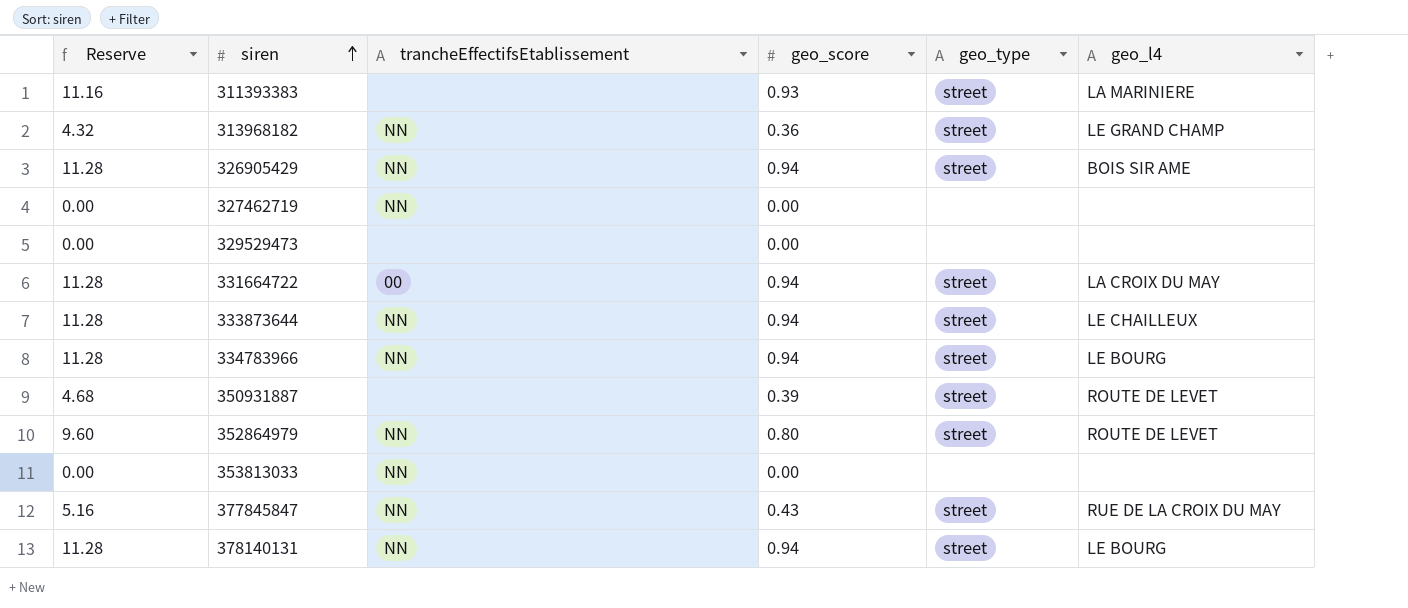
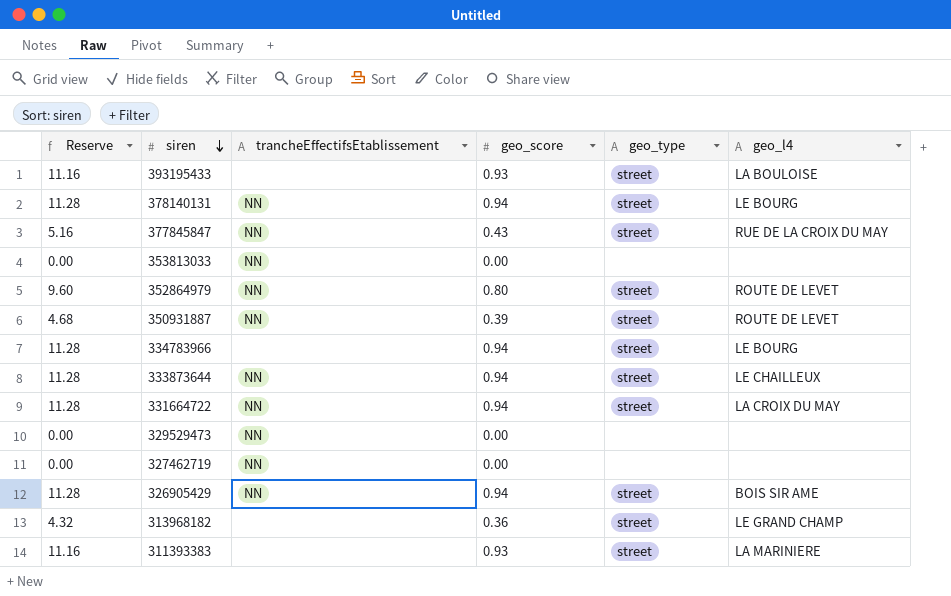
row order: siren ascending -> siren descending
row 393195433: none -> 11.16 | none | 0.93 | street | LA BOULOISE
350931887 | trancheEffectifsEtablissement: none -> NN
334783966 | trancheEffectifsEtablissement: NN -> none
331664722 | trancheEffectifsEtablissement: 00 -> NN
329529473 | trancheEffectifsEtablissement: none -> NN
313968182 | trancheEffectifsEtablissement: NN -> none

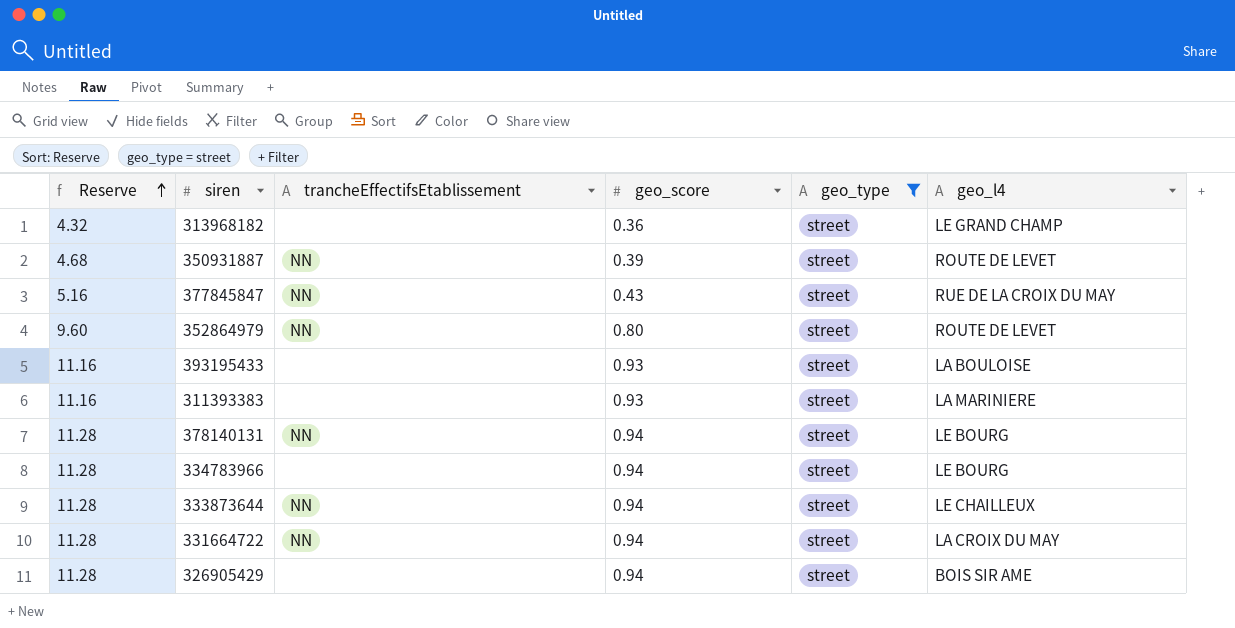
filter: none -> geo_type = street
row order: siren descending -> Reserve ascending
326905429 | trancheEffectifsEtablissement: NN -> none

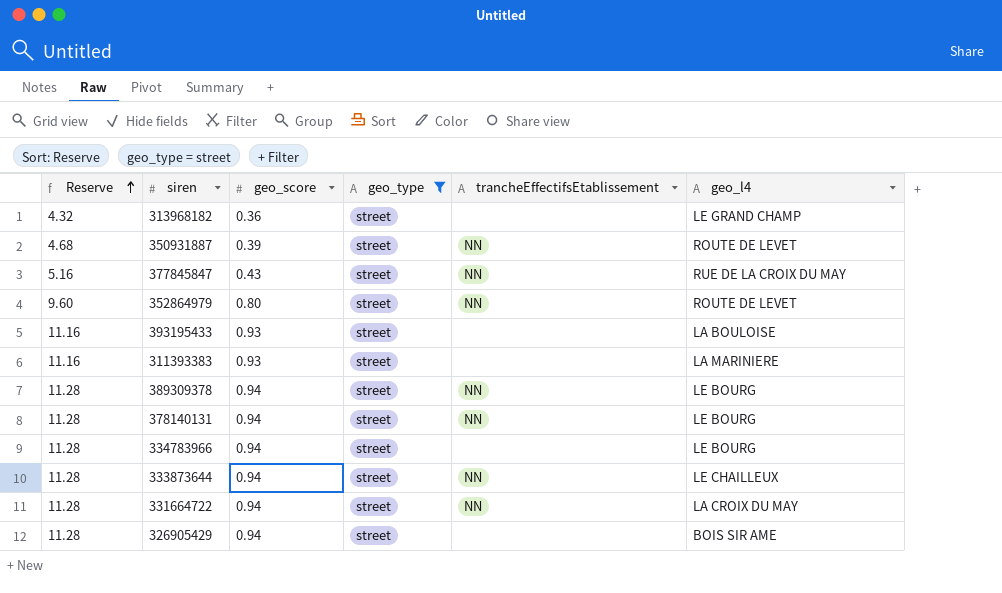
column trancheEffectifsEtablissement | position: 3 -> 5
row 389309378: none -> 11.28 | 0.94 | street | NN | LE BOURG

